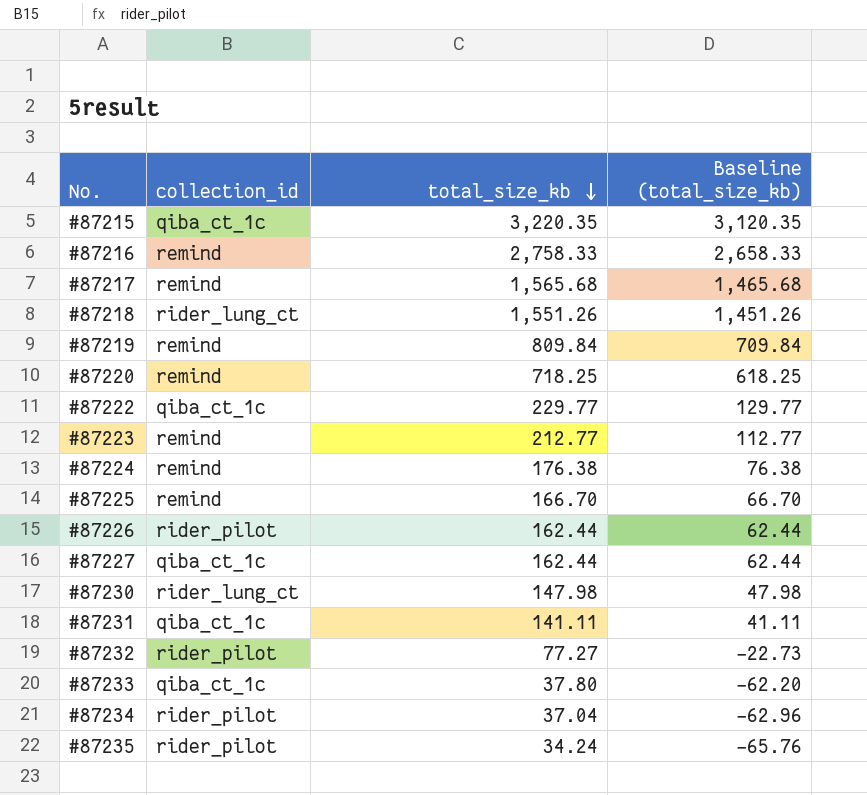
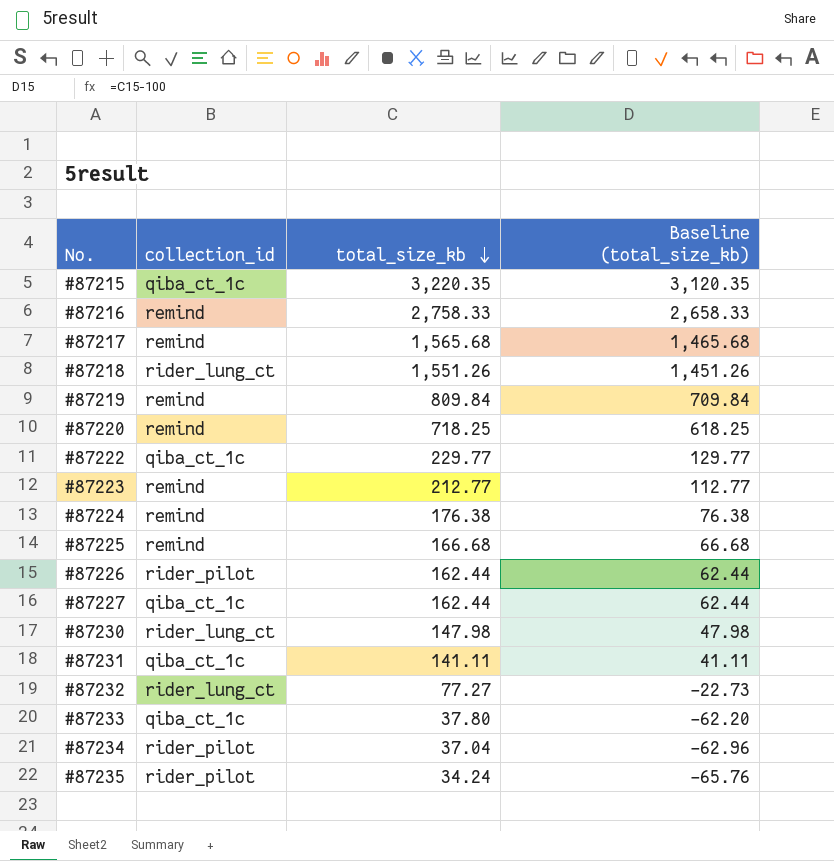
#87225 | total_size_kb: 166.70 -> 166.68
#87225 | Baseline (total_size_kb): 66.70 -> 66.68
#87232 | collection_id: rider_pilot -> rider_lung_ct

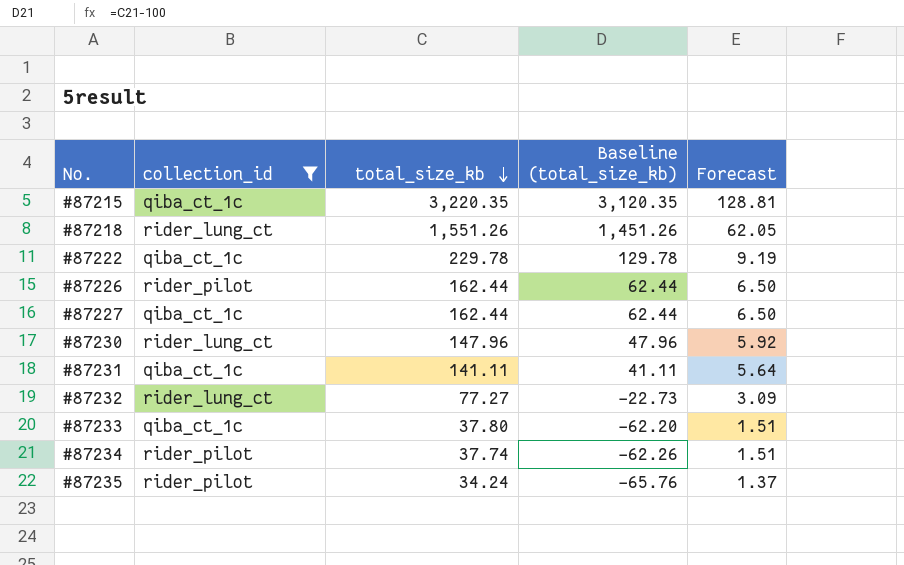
filter: none -> collection_id != remind
column Forecast | formula: none -> [total_size_kb] * 0.04
#87222 | total_size_kb: 229.77 -> 229.78
#87222 | Baseline (total_size_kb): 129.77 -> 129.78
#87230 | total_size_kb: 147.98 -> 147.96
#87230 | Baseline (total_size_kb): 47.98 -> 47.96
#87234 | total_size_kb: 37.04 -> 37.74
#87234 | Baseline (total_size_kb): -62.96 -> -62.26

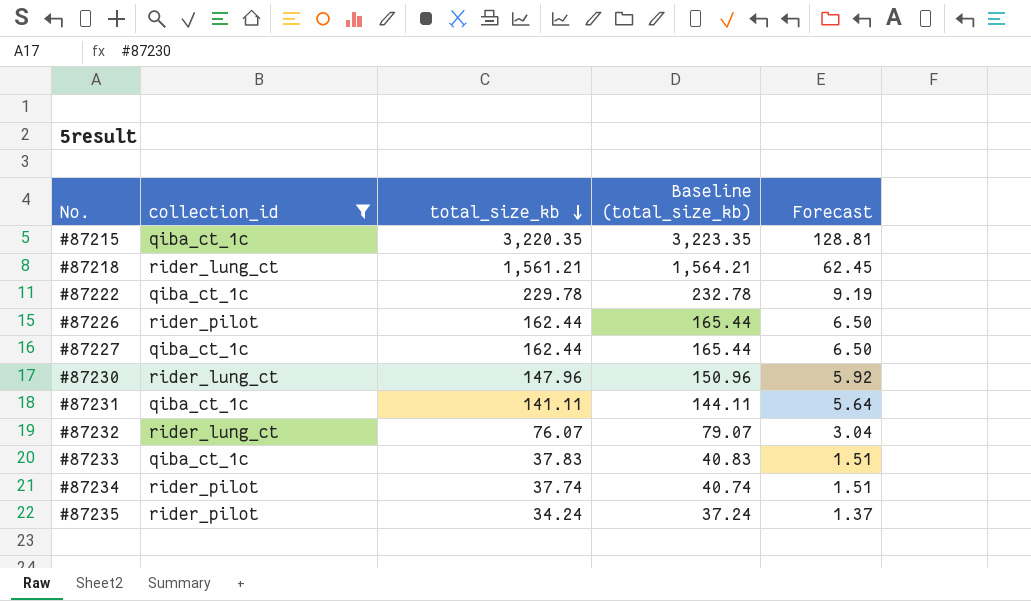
column Baseline (total_size_kb) | formula: [total_size_kb] - 100 -> [total_size_kb] + 3
#87218 | total_size_kb: 1,551.26 -> 1,561.21
#87218 | Forecast: 62.05 -> 62.45
#87232 | total_size_kb: 77.27 -> 76.07
#87232 | Forecast: 3.09 -> 3.04
#87233 | total_size_kb: 37.80 -> 37.83

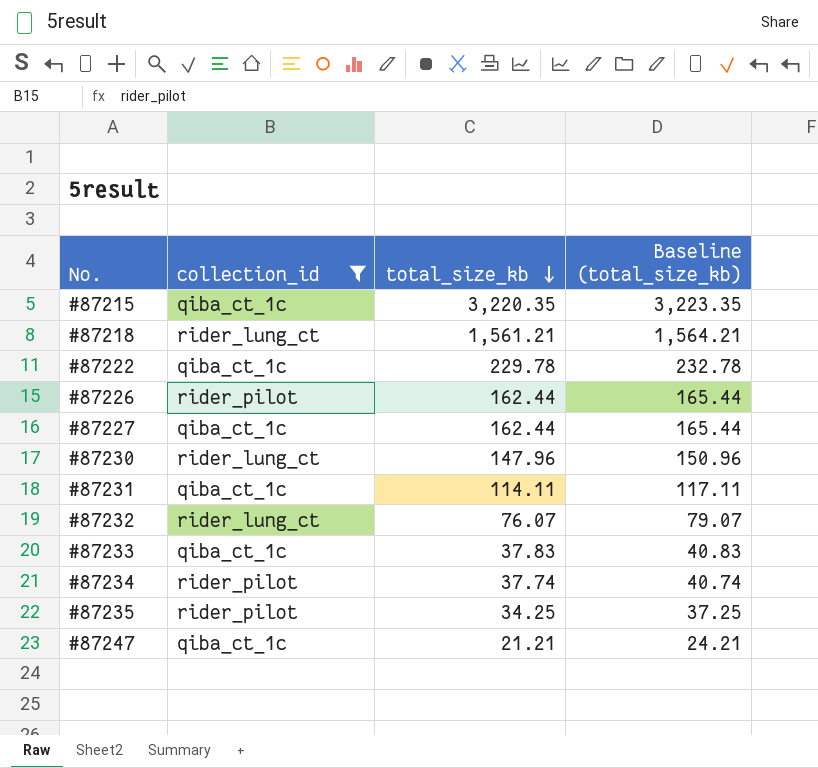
column Forecast | formula: [total_size_kb] * 0.04 -> none
#87231 | total_size_kb: 141.11 -> 114.11
#87231 | Baseline (total_size_kb): 144.11 -> 117.11
#87235 | total_size_kb: 34.24 -> 34.25
#87235 | Baseline (total_size_kb): 37.24 -> 37.25
row #87247: none -> qiba_ct_1c | 21.21 | 24.21

